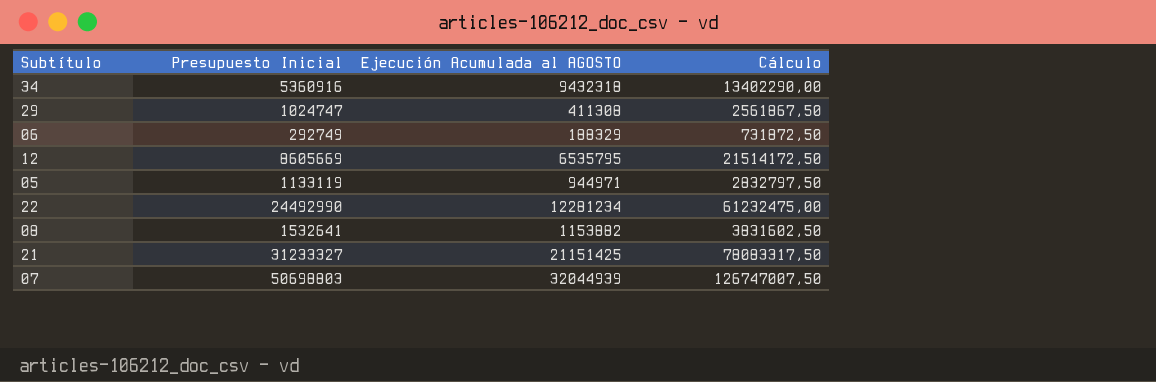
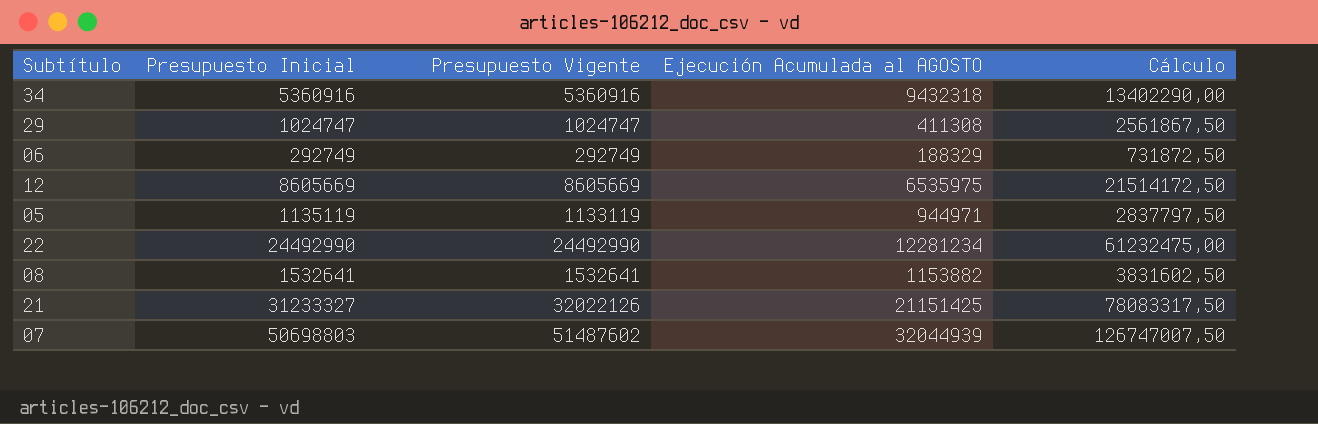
column Presupuesto Vigente | position: none -> 3
12 | Ejecución Acumulada al AGOSTO: 6535795 -> 6535975
05 | Presupuesto Inicial: 1133119 -> 1135119
05 | Cálculo: 2832797,50 -> 2837797,50

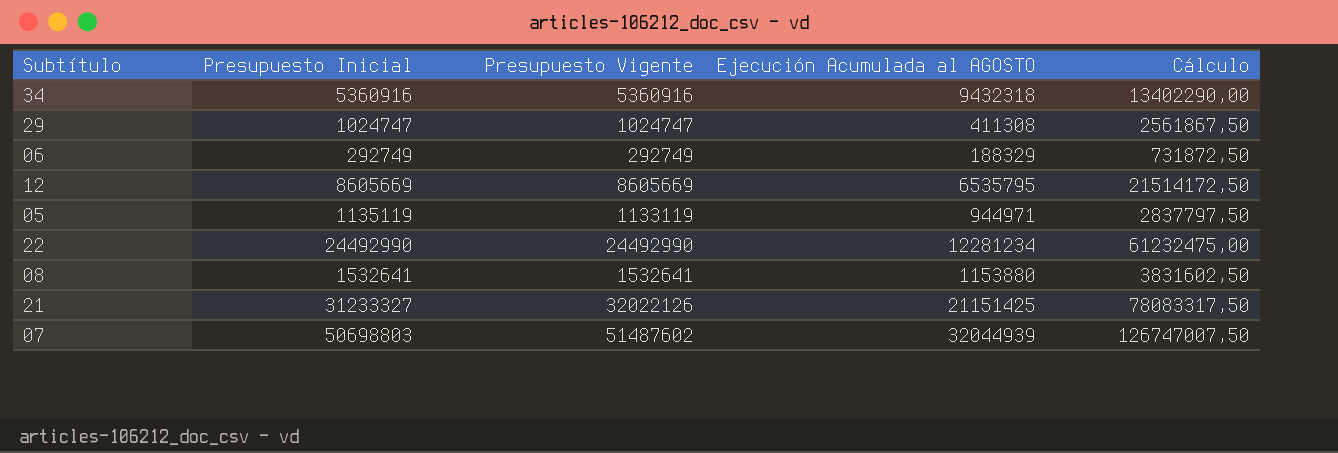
12 | Ejecución Acumulada al AGOSTO: 6535975 -> 6535795
08 | Ejecución Acumulada al AGOSTO: 1153882 -> 1153880

